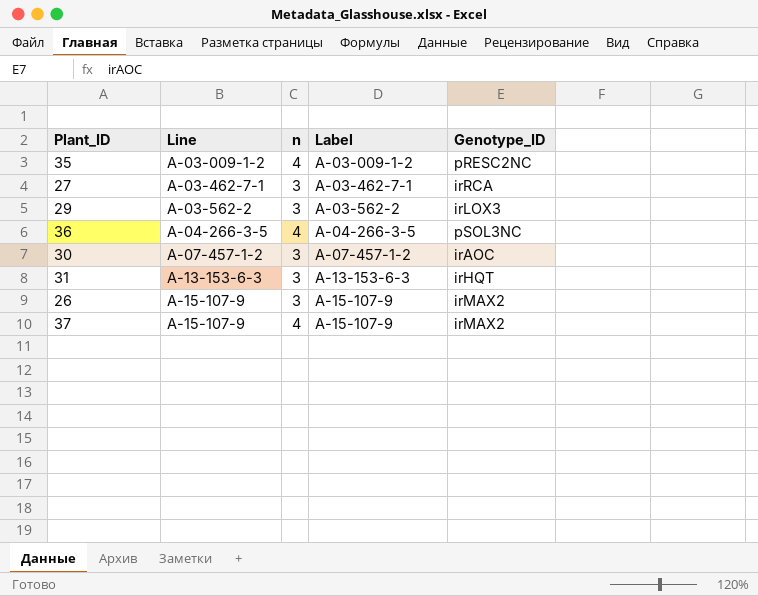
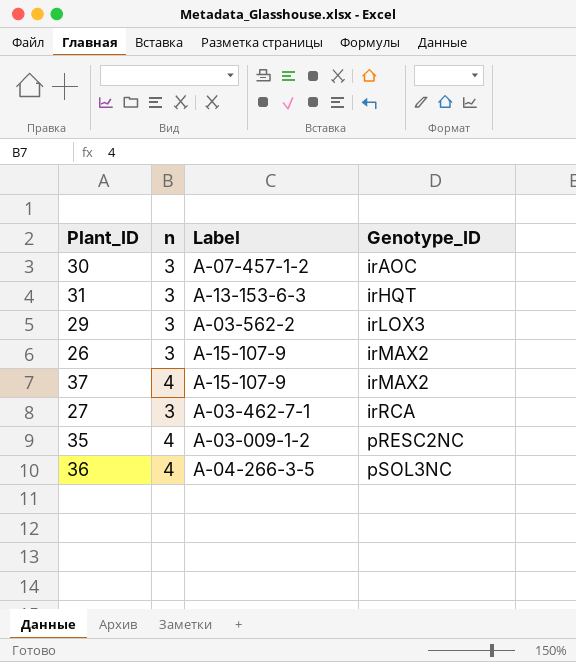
row order: Line ascending -> Genotype_ID ascending
column Line | position: 2 -> none

